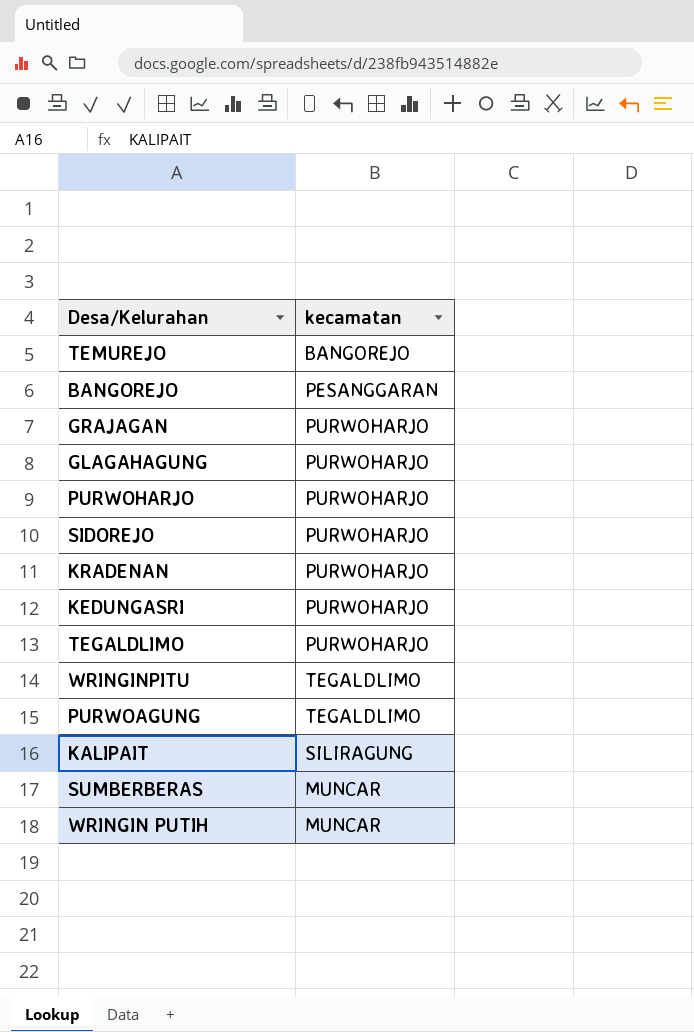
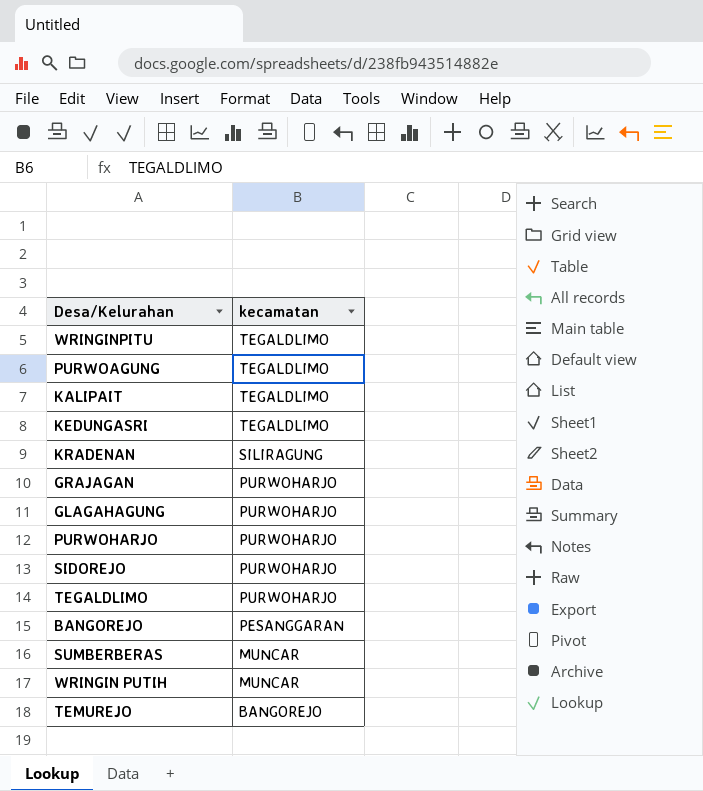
row order: none -> kecamatan descending
KALIPAIT | kecamatan: SILIRAGUNG -> TEGALDLIMO
KEDUNGASRI | kecamatan: PURWOHARJO -> TEGALDLIMO
KRADENAN | kecamatan: PURWOHARJO -> SILIRAGUNG

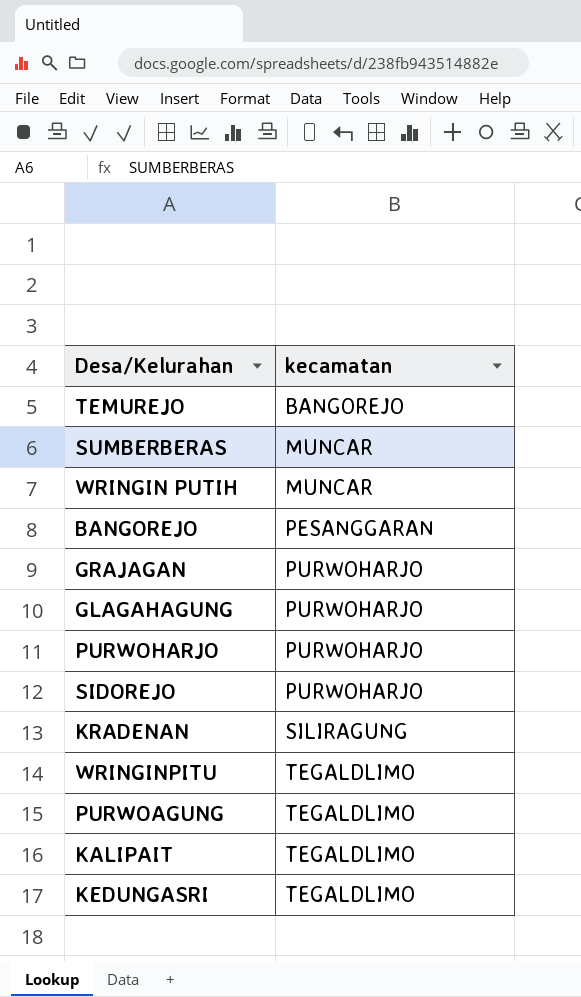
row order: kecamatan descending -> kecamatan ascending
row TEGALDLIMO: PURWOHARJO -> none

